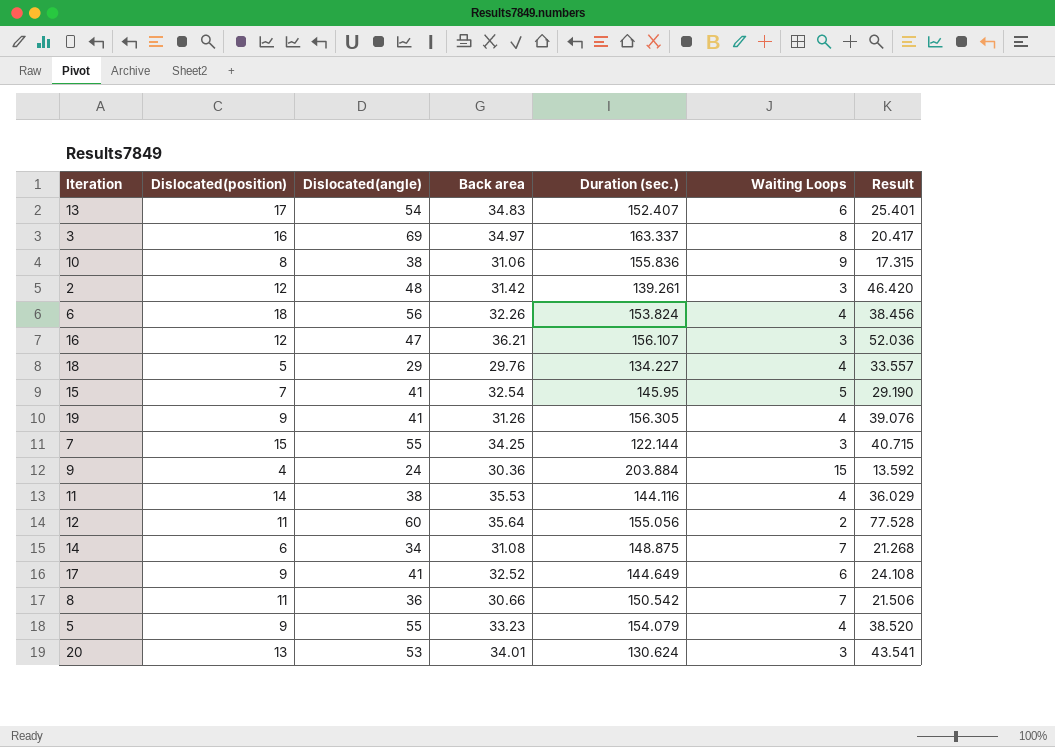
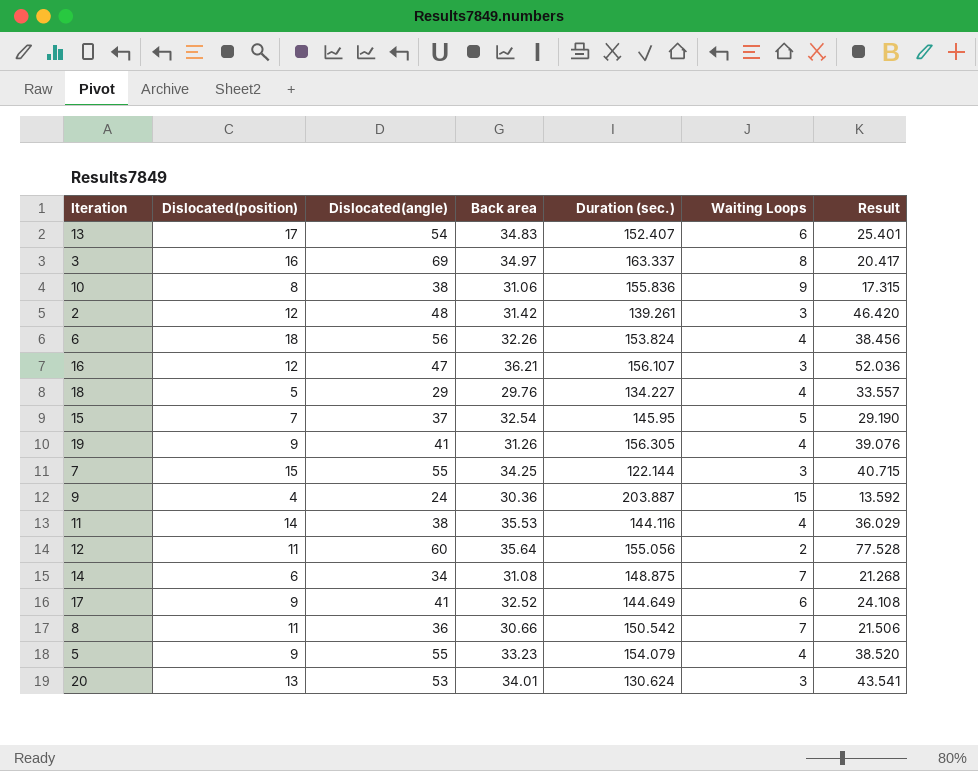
15 | Dislocated(angle): 41 -> 37
9 | Duration (sec.): 203.884 -> 203.887

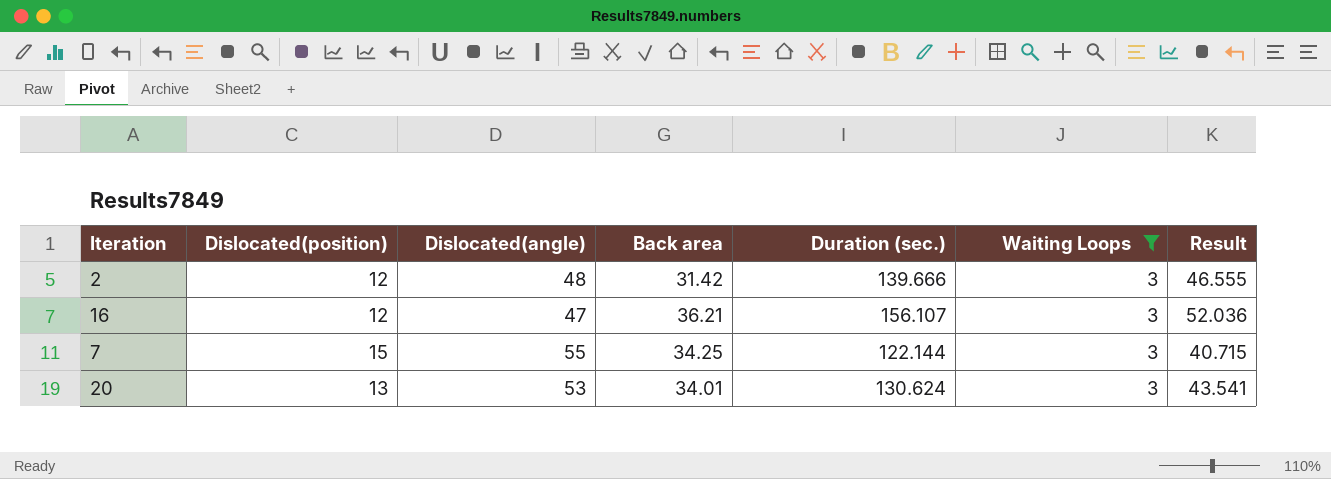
filter: none -> Waiting Loops = 3
2 | Duration (sec.): 139.261 -> 139.666
2 | Result: 46.420 -> 46.555

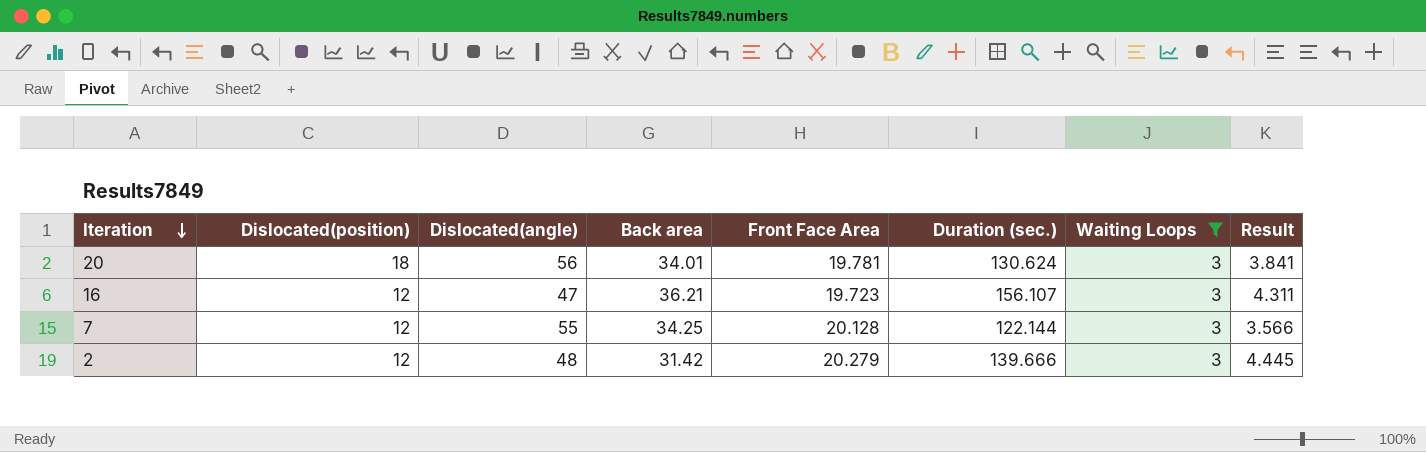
row order: none -> Iteration descending
column Front Face Area | position: none -> 5
column Result | formula: [Duration (sec.)] / [Waiting Loops] -> [Duration (sec.)] / [Back area]
20 | Dislocated(position): 13 -> 18
20 | Dislocated(angle): 53 -> 56
7 | Dislocated(position): 15 -> 12

